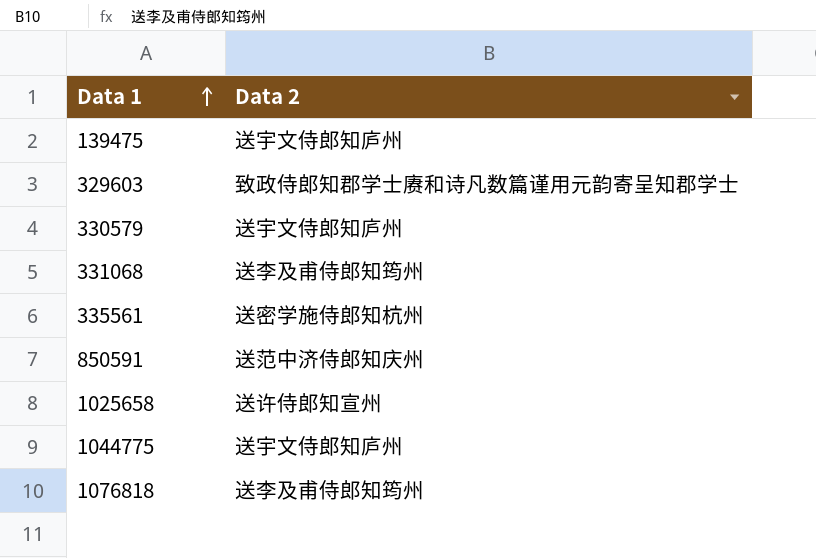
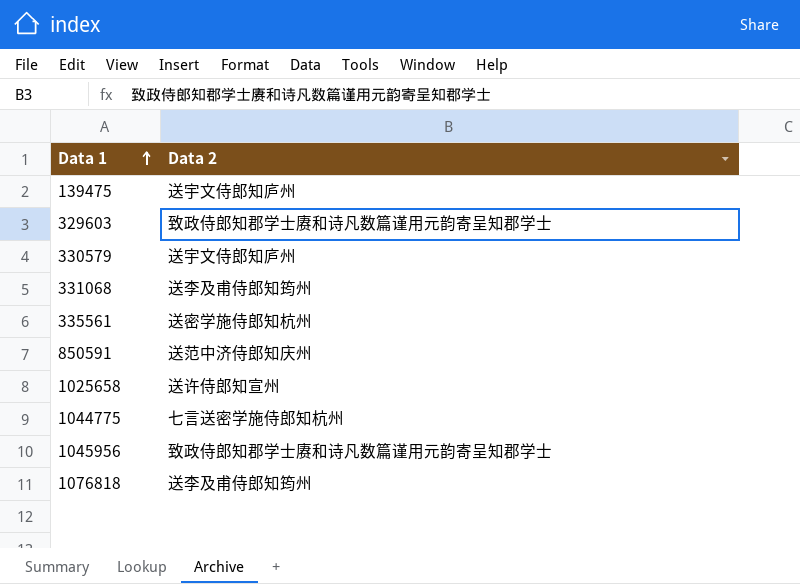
1044775 | Data 2: 送宇文侍郎知庐州 -> 七言送密学施侍郎知杭州
row 1045956: none -> 致政侍郎知郡学士赓和诗凡数篇谨用元韵寄呈知郡学士

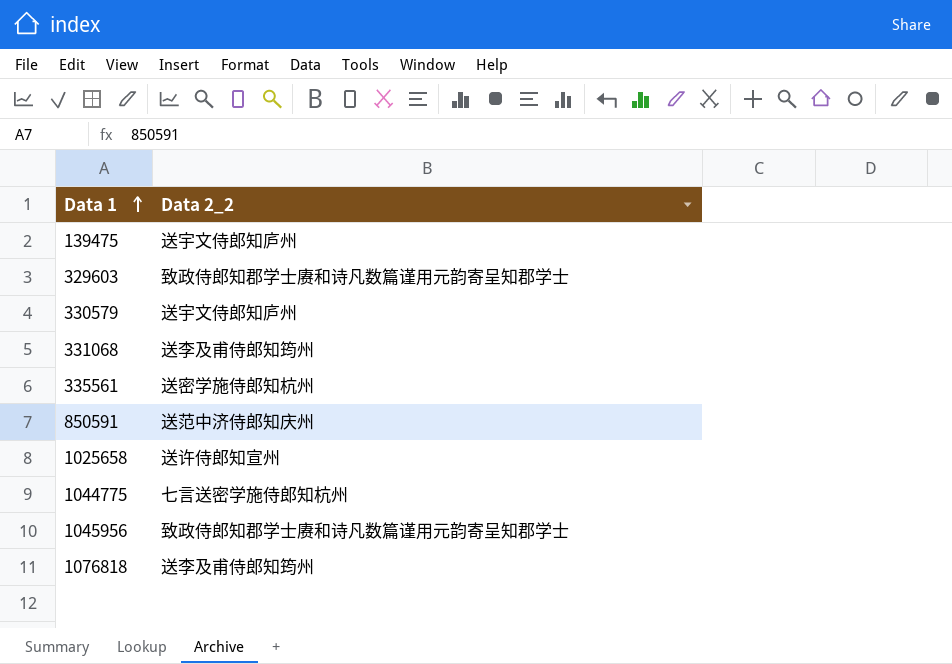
column name: Data 2 -> Data 2_2

